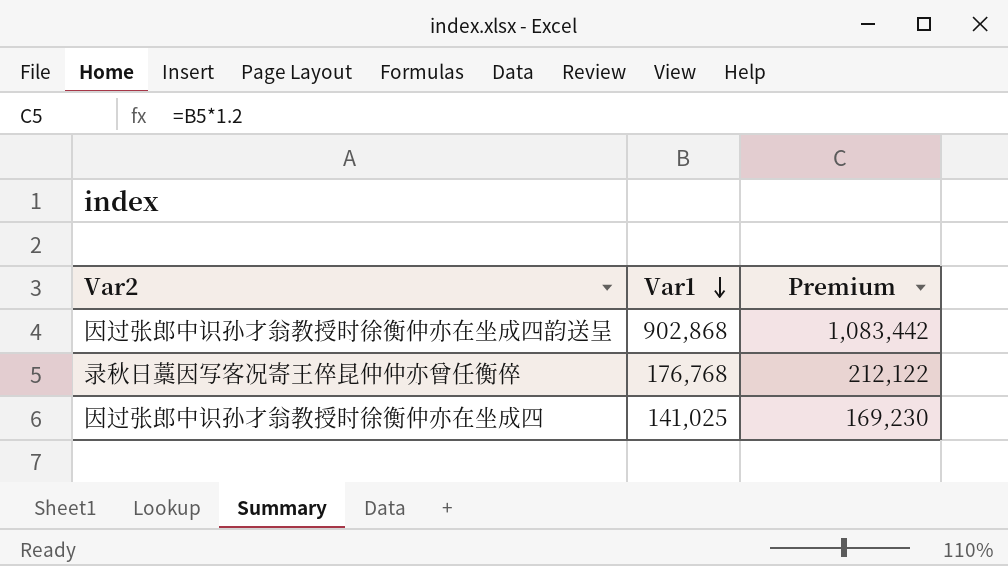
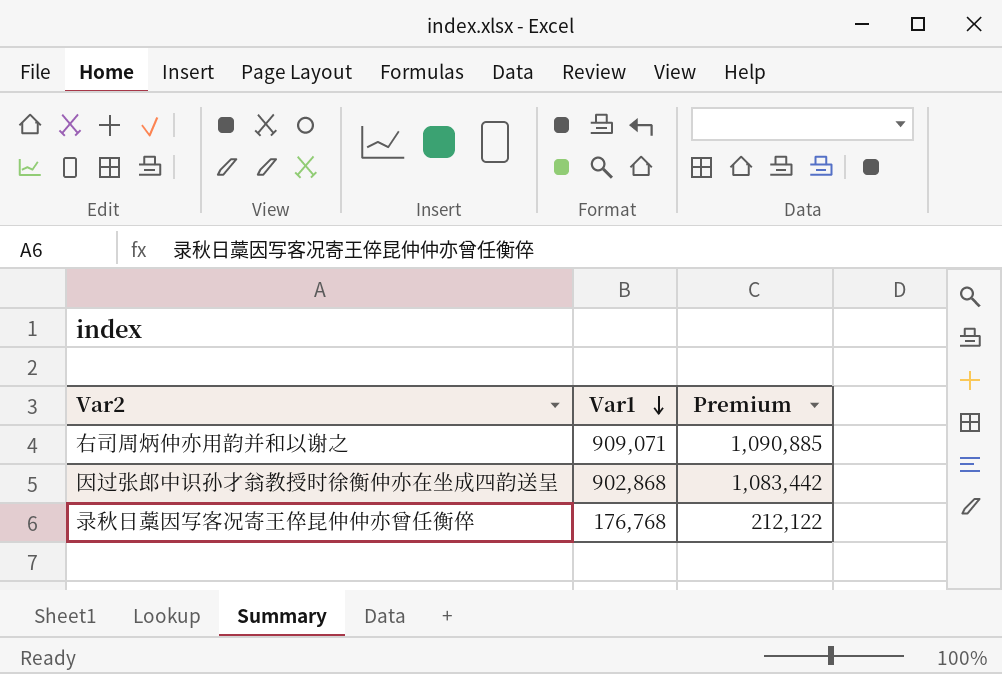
row 因过张郎中识孙才翁教授时徐衡仲亦在坐成四: 141,025 | 169,230 -> none
row 右司周炳仲亦用韵并和以谢之: none -> 909,071 | 1,090,885

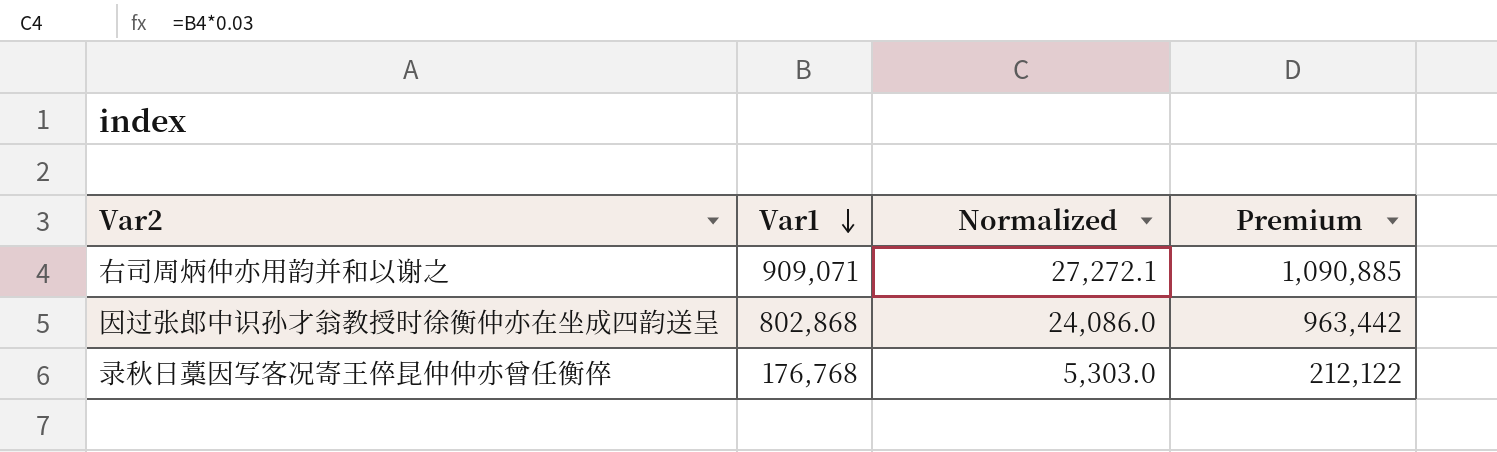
column Normalized | formula: none -> [Var1] * 0.03
因过张郎中识孙才翁教授时徐衡仲亦在坐成四韵送呈 | Var1: 902,868 -> 802,868
因过张郎中识孙才翁教授时徐衡仲亦在坐成四韵送呈 | Premium: 1,083,442 -> 963,442

